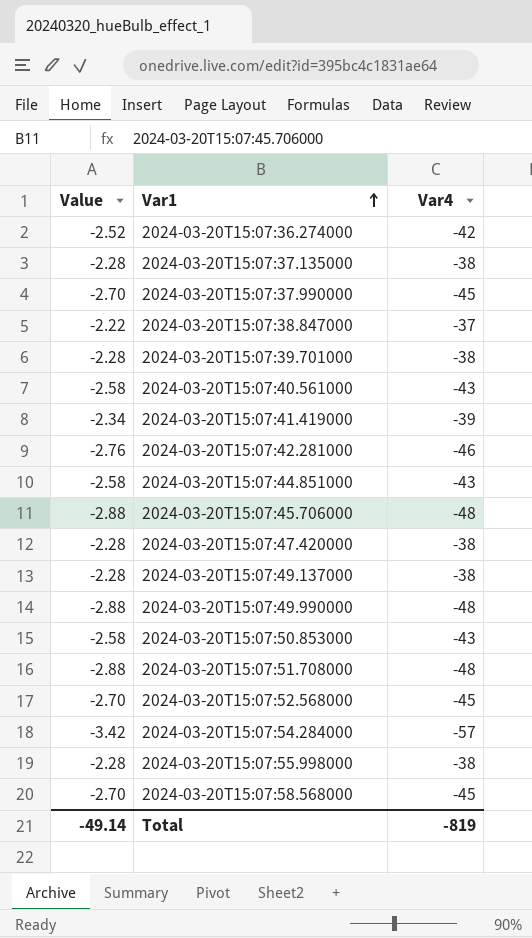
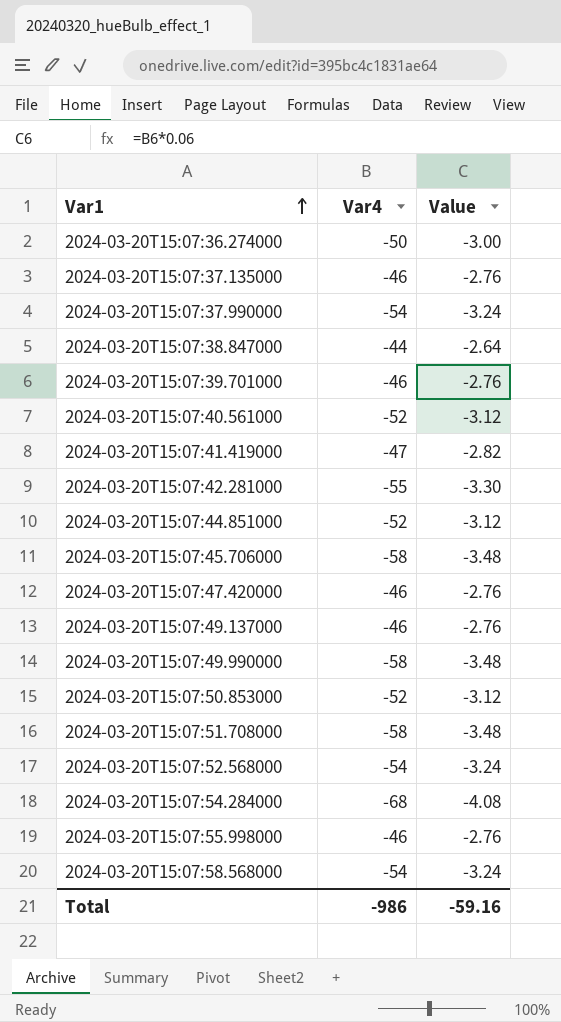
column Value | position: 1 -> 3
2024-03-20T15:07:36.274000 | Var4: -42 -> -50
2024-03-20T15:07:36.274000 | Value: -2.52 -> -3.00
2024-03-20T15:07:37.135000 | Var4: -38 -> -46
2024-03-20T15:07:37.135000 | Value: -2.28 -> -2.76
2024-03-20T15:07:37.990000 | Var4: -45 -> -54
2024-03-20T15:07:37.990000 | Value: -2.70 -> -3.24
2024-03-20T15:07:38.847000 | Var4: -37 -> -44
2024-03-20T15:07:38.847000 | Value: -2.22 -> -2.64
2024-03-20T15:07:39.701000 | Var4: -38 -> -46
2024-03-20T15:07:39.701000 | Value: -2.28 -> -2.76
2024-03-20T15:07:40.561000 | Var4: -43 -> -52
2024-03-20T15:07:40.561000 | Value: -2.58 -> -3.12
2024-03-20T15:07:41.419000 | Var4: -39 -> -47
2024-03-20T15:07:41.419000 | Value: -2.34 -> -2.82
2024-03-20T15:07:42.281000 | Var4: -46 -> -55
2024-03-20T15:07:42.281000 | Value: -2.76 -> -3.30
2024-03-20T15:07:44.851000 | Var4: -43 -> -52
2024-03-20T15:07:44.851000 | Value: -2.58 -> -3.12
2024-03-20T15:07:45.706000 | Var4: -48 -> -58
2024-03-20T15:07:45.706000 | Value: -2.88 -> -3.48
2024-03-20T15:07:47.420000 | Var4: -38 -> -46
2024-03-20T15:07:47.420000 | Value: -2.28 -> -2.76
2024-03-20T15:07:49.137000 | Var4: -38 -> -46
2024-03-20T15:07:49.137000 | Value: -2.28 -> -2.76
2024-03-20T15:07:49.990000 | Var4: -48 -> -58
2024-03-20T15:07:49.990000 | Value: -2.88 -> -3.48
2024-03-20T15:07:50.853000 | Var4: -43 -> -52
2024-03-20T15:07:50.853000 | Value: -2.58 -> -3.12
2024-03-20T15:07:51.708000 | Var4: -48 -> -58
2024-03-20T15:07:51.708000 | Value: -2.88 -> -3.48
2024-03-20T15:07:52.568000 | Var4: -45 -> -54
2024-03-20T15:07:52.568000 | Value: -2.70 -> -3.24
2024-03-20T15:07:54.284000 | Var4: -57 -> -68
2024-03-20T15:07:54.284000 | Value: -3.42 -> -4.08
2024-03-20T15:07:55.998000 | Var4: -38 -> -46
2024-03-20T15:07:55.998000 | Value: -2.28 -> -2.76
2024-03-20T15:07:58.568000 | Var4: -45 -> -54
2024-03-20T15:07:58.568000 | Value: -2.70 -> -3.24
Total | Var4: -819 -> -986
Total | Value: -49.14 -> -59.16

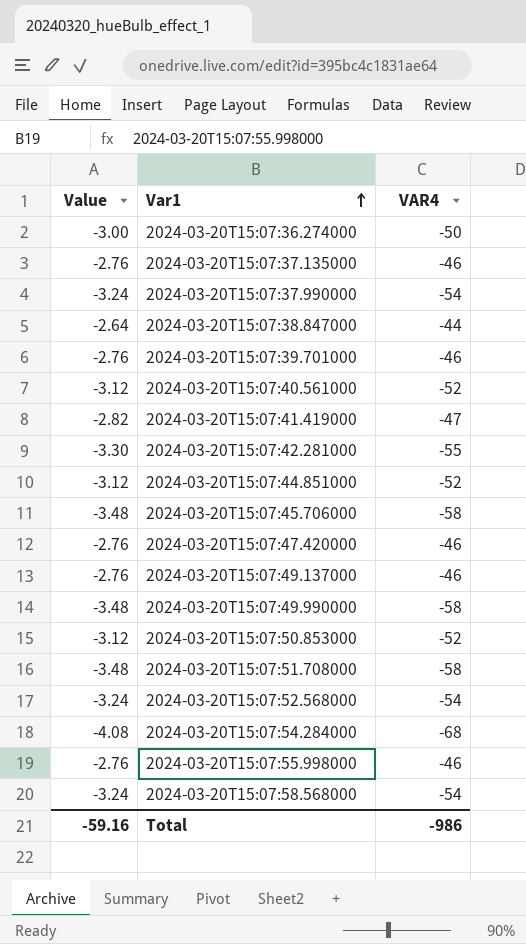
column Value | position: 3 -> 1
column name: Var4 -> VAR4

